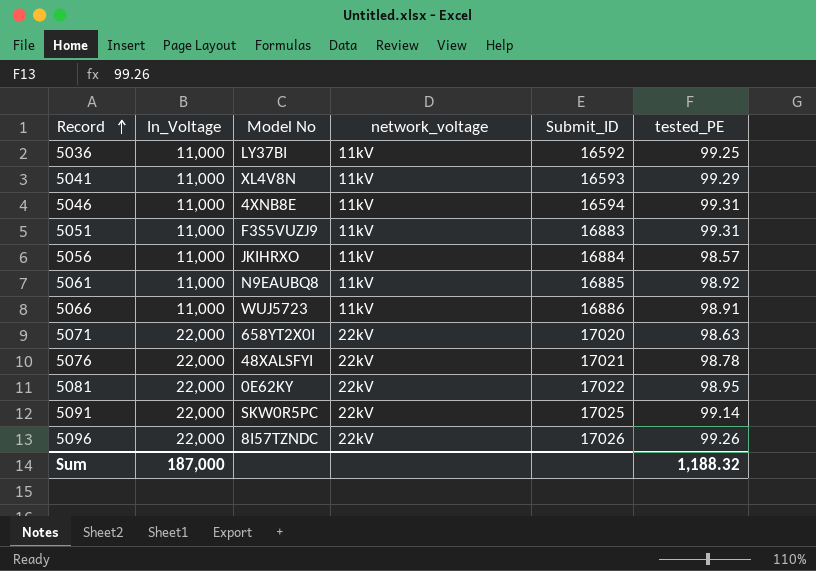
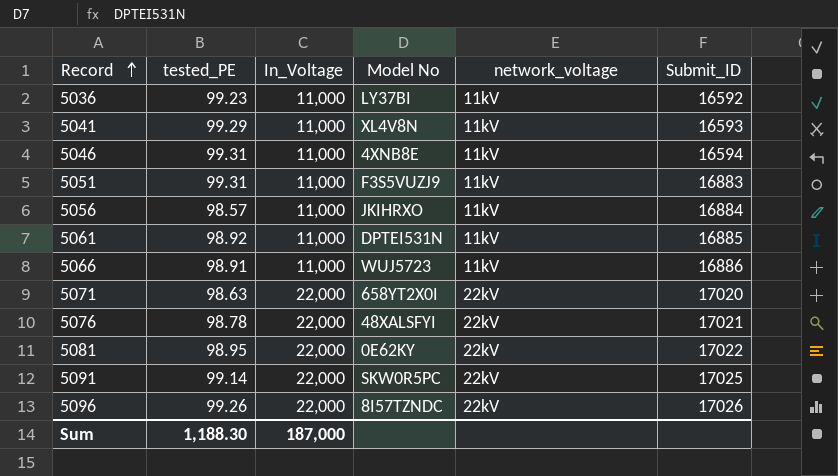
column tested_PE | position: 6 -> 2
5036 | tested_PE: 99.25 -> 99.23
5061 | Model No: N9EAUBQ8 -> DPTEI531N
Sum | tested_PE: 1,188.32 -> 1,188.30

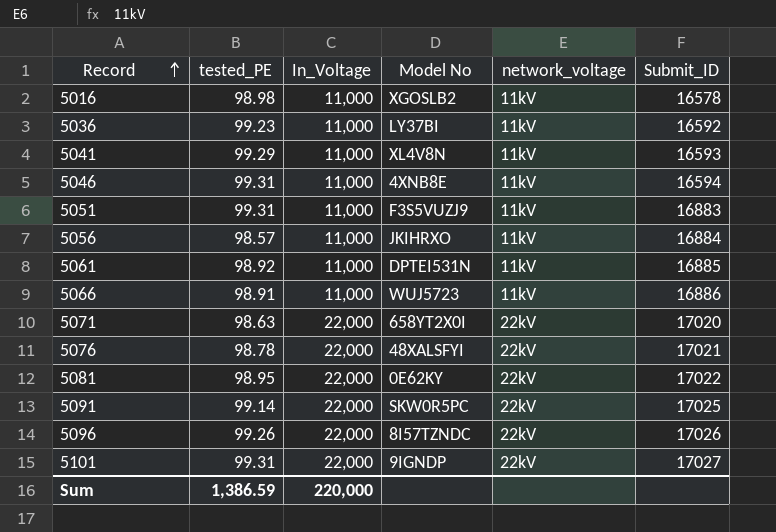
row 5016: none -> 98.98 | 11,000 | XGOSLB2 | 11kV | 16578
row 5101: none -> 99.31 | 22,000 | 9IGNDP | 22kV | 17027
Sum | tested_PE: 1,188.30 -> 1,386.59
Sum | In_Voltage: 187,000 -> 220,000

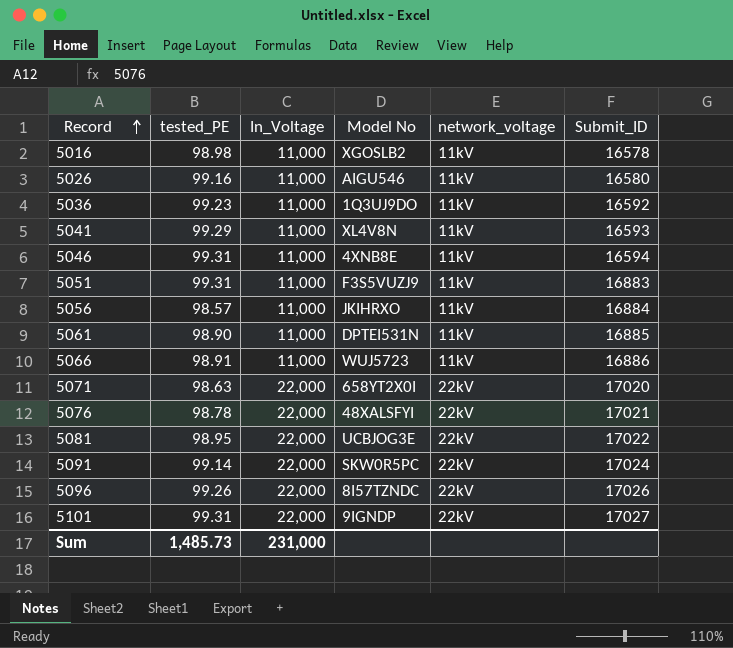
row 5026: none -> 99.16 | 11,000 | AIGU546 | 11kV | 16580
5036 | Model No: LY37BI -> 1Q3UJ9DO
5061 | tested_PE: 98.92 -> 98.90
5081 | Model No: 0E62KY -> UCBJOG3E
5091 | Submit_ID: 17025 -> 17024
Sum | tested_PE: 1,386.59 -> 1,485.73
Sum | In_Voltage: 220,000 -> 231,000

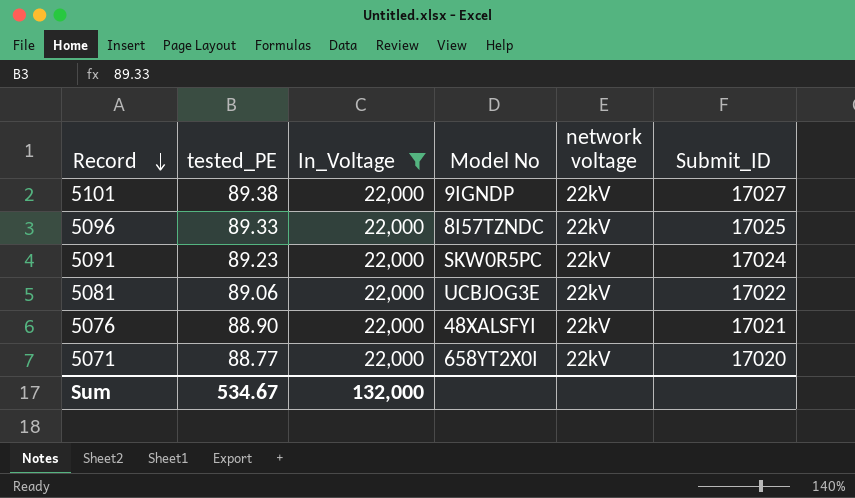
filter: none -> In_Voltage = 22,000
row order: Record ascending -> Record descending
column name: network_voltage -> network voltage
5101 | tested_PE: 99.31 -> 89.38
5096 | tested_PE: 99.26 -> 89.33
5096 | Submit_ID: 17026 -> 17025
5091 | tested_PE: 99.14 -> 89.23
5081 | tested_PE: 98.95 -> 89.06
5076 | tested_PE: 98.78 -> 88.90
5071 | tested_PE: 98.63 -> 88.77
Sum | tested_PE: 1,485.73 -> 534.67
Sum | In_Voltage: 231,000 -> 132,000

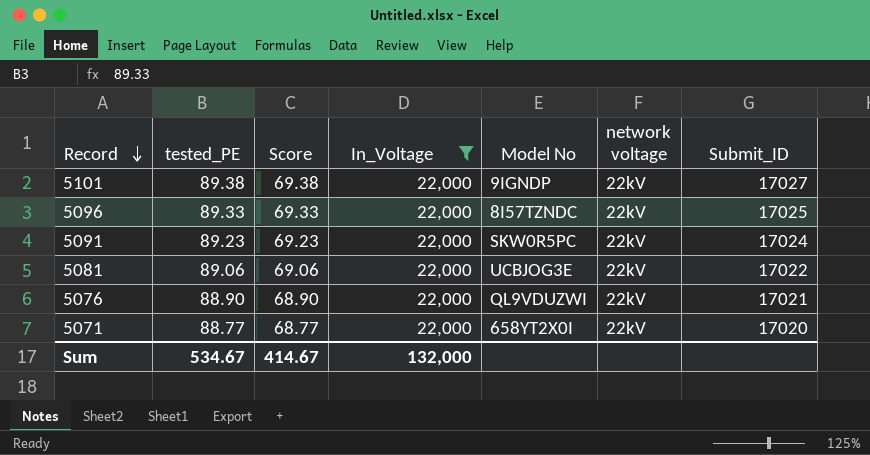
column Score | formula: none -> [tested_PE] - 20
5076 | Model No: 48XALSFYI -> QL9VDUZWI

